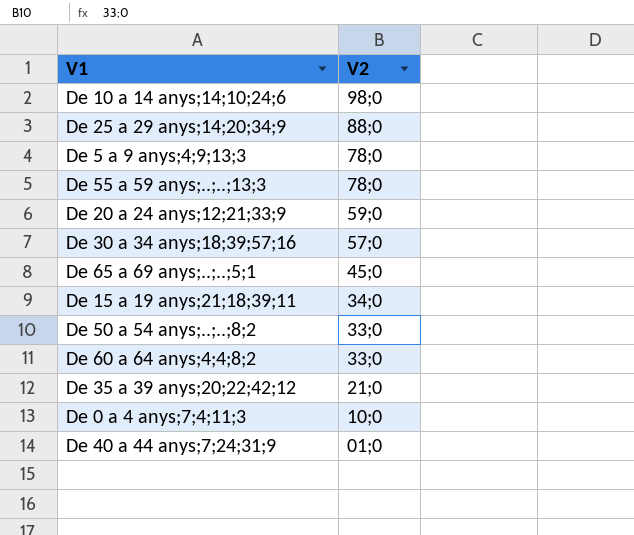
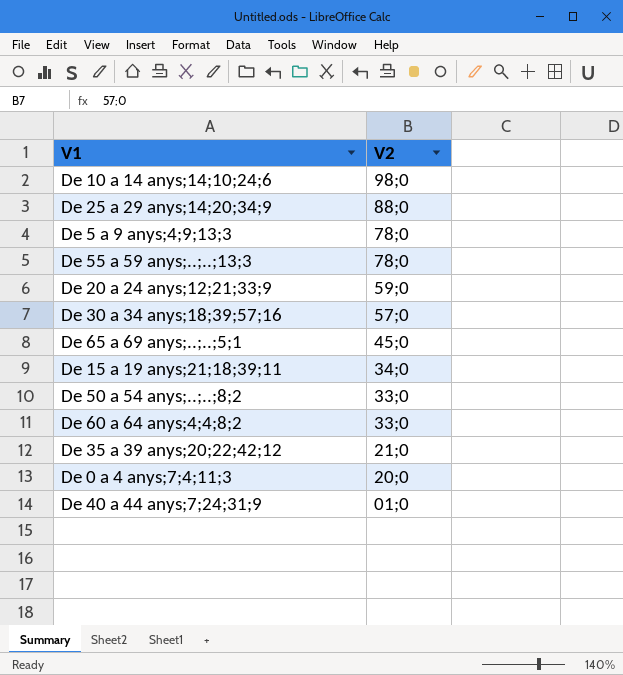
De 0 a 4 anys;7;4;11;3 | V2: 10;0 -> 20;0

